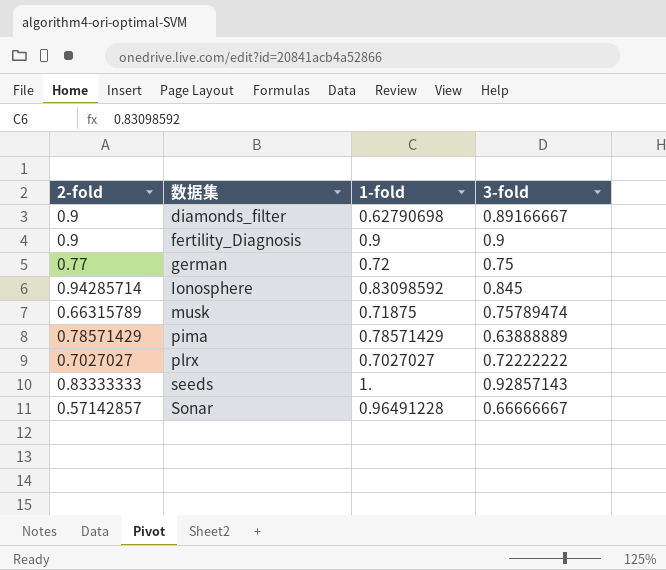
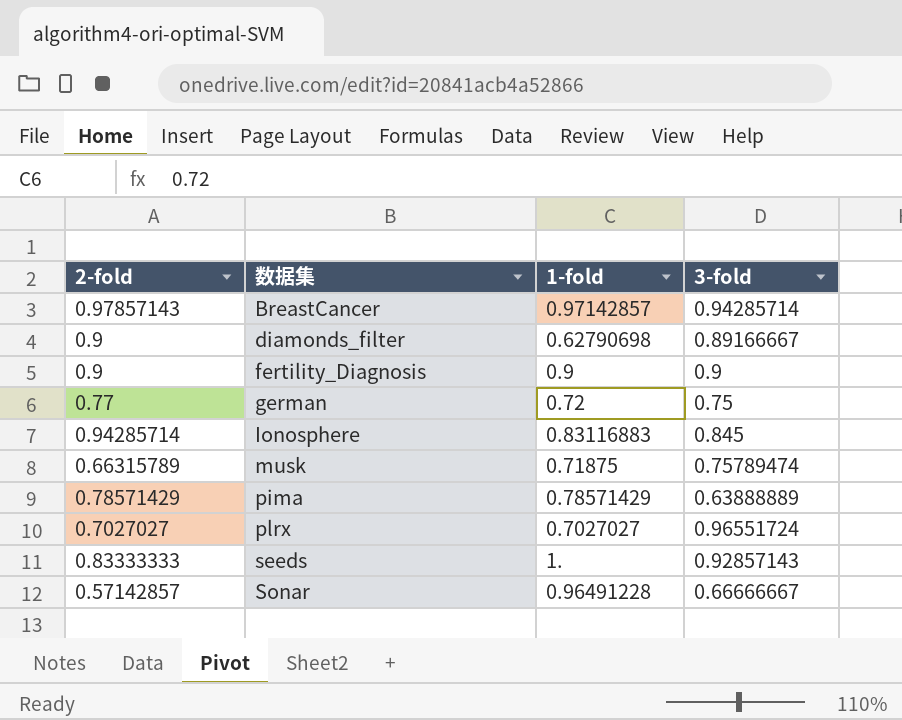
row BreastCancer: none -> 0.97857143 | 0.97142857 | 0.94285714
Ionosphere | 1-fold: 0.83098592 -> 0.83116883
plrx | 3-fold: 0.72222222 -> 0.96551724

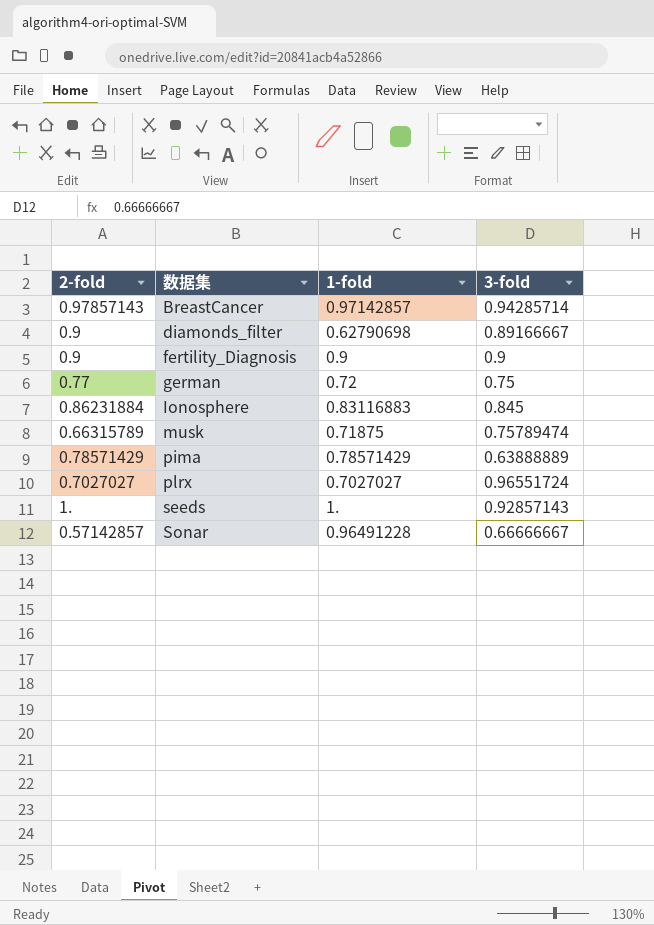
Ionosphere | 2-fold: 0.94285714 -> 0.86231884
seeds | 2-fold: 0.83333333 -> 1.

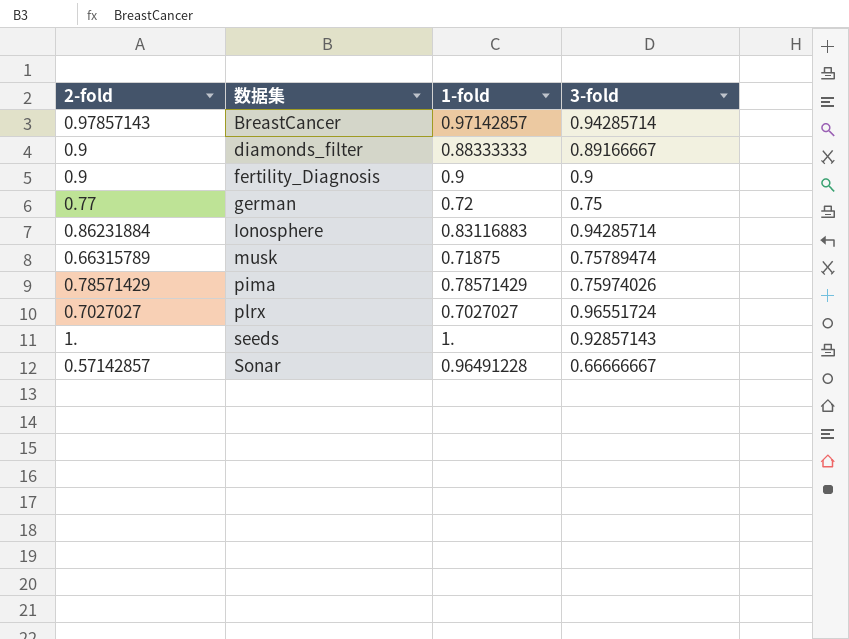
diamonds_filter | 1-fold: 0.62790698 -> 0.88333333
Ionosphere | 3-fold: 0.845 -> 0.94285714
pima | 3-fold: 0.63888889 -> 0.75974026

